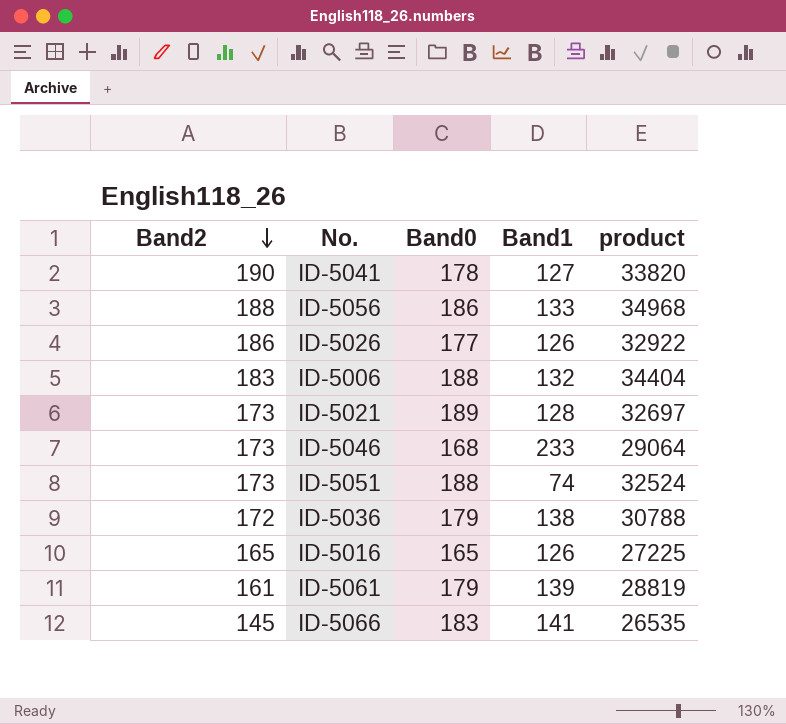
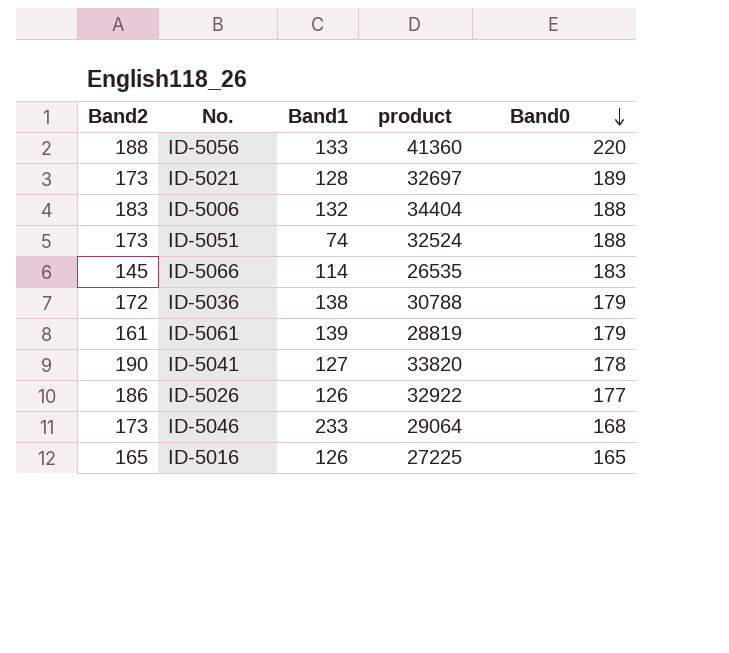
row order: Band2 descending -> Band0 descending
column Band0 | position: 3 -> 5
ID-5056 | product: 34968 -> 41360
ID-5056 | Band0: 186 -> 220
ID-5066 | Band1: 141 -> 114

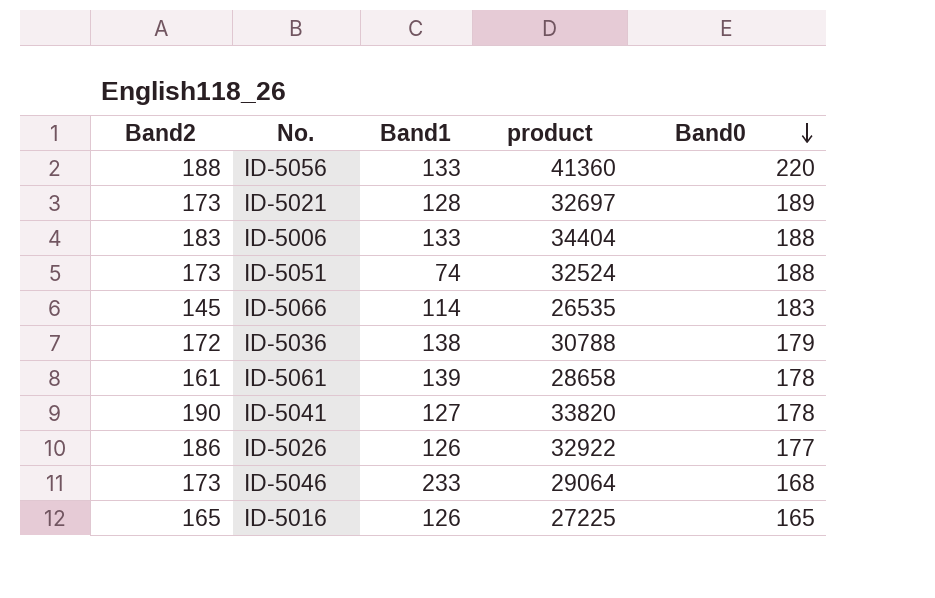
ID-5006 | Band1: 132 -> 133
ID-5061 | product: 28819 -> 28658
ID-5061 | Band0: 179 -> 178

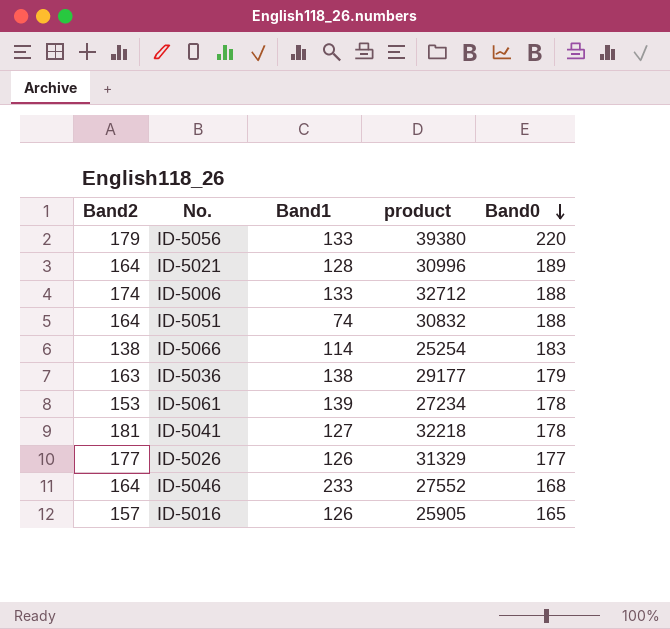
ID-5056 | Band2: 188 -> 179
ID-5056 | product: 41360 -> 39380
ID-5021 | Band2: 173 -> 164
ID-5021 | product: 32697 -> 30996
ID-5006 | Band2: 183 -> 174
ID-5006 | product: 34404 -> 32712
ID-5051 | Band2: 173 -> 164
ID-5051 | product: 32524 -> 30832
ID-5066 | Band2: 145 -> 138
ID-5066 | product: 26535 -> 25254
ID-5036 | Band2: 172 -> 163
ID-5036 | product: 30788 -> 29177
ID-5061 | Band2: 161 -> 153
ID-5061 | product: 28658 -> 27234
ID-5041 | Band2: 190 -> 181
ID-5041 | product: 33820 -> 32218
ID-5026 | Band2: 186 -> 177
ID-5026 | product: 32922 -> 31329
ID-5046 | Band2: 173 -> 164
ID-5046 | product: 29064 -> 27552
ID-5016 | Band2: 165 -> 157
ID-5016 | product: 27225 -> 25905

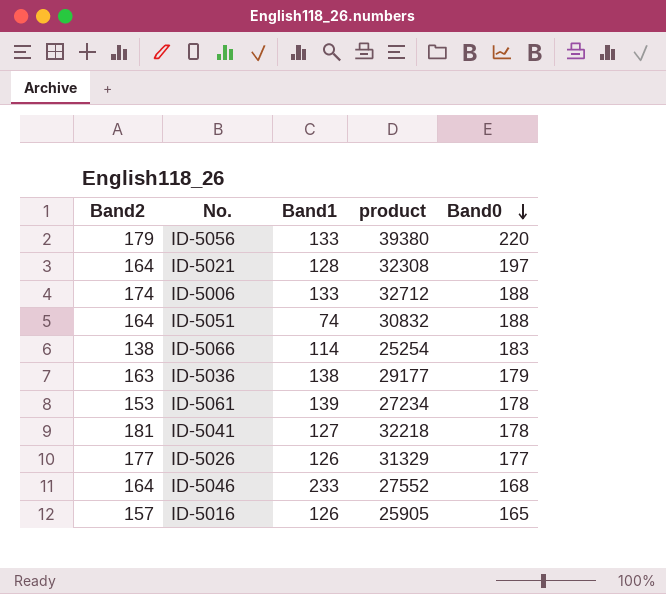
ID-5021 | product: 30996 -> 32308
ID-5021 | Band0: 189 -> 197

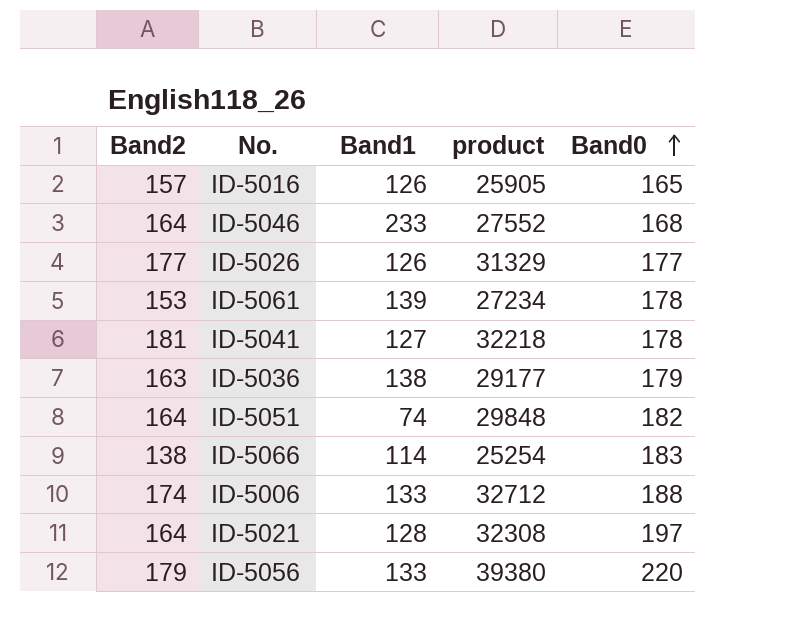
row order: Band0 descending -> Band0 ascending
ID-5051 | product: 30832 -> 29848
ID-5051 | Band0: 188 -> 182

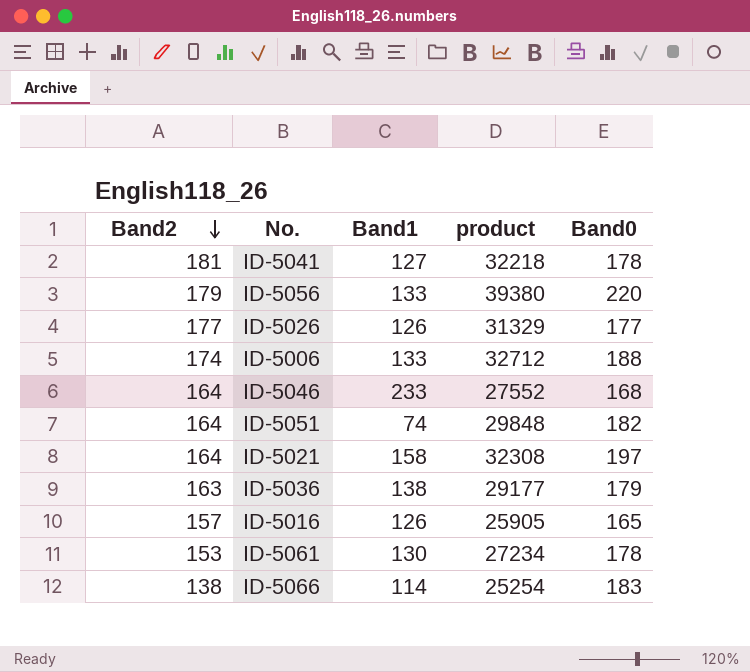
row order: Band0 ascending -> Band2 descending
ID-5021 | Band1: 128 -> 158
ID-5061 | Band1: 139 -> 130

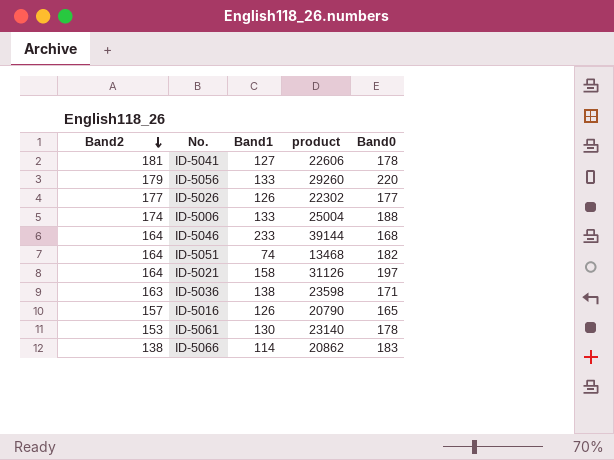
column product | formula: [Band2] * [Band0] -> [Band1] * [Band0]
ID-5036 | Band0: 179 -> 171

